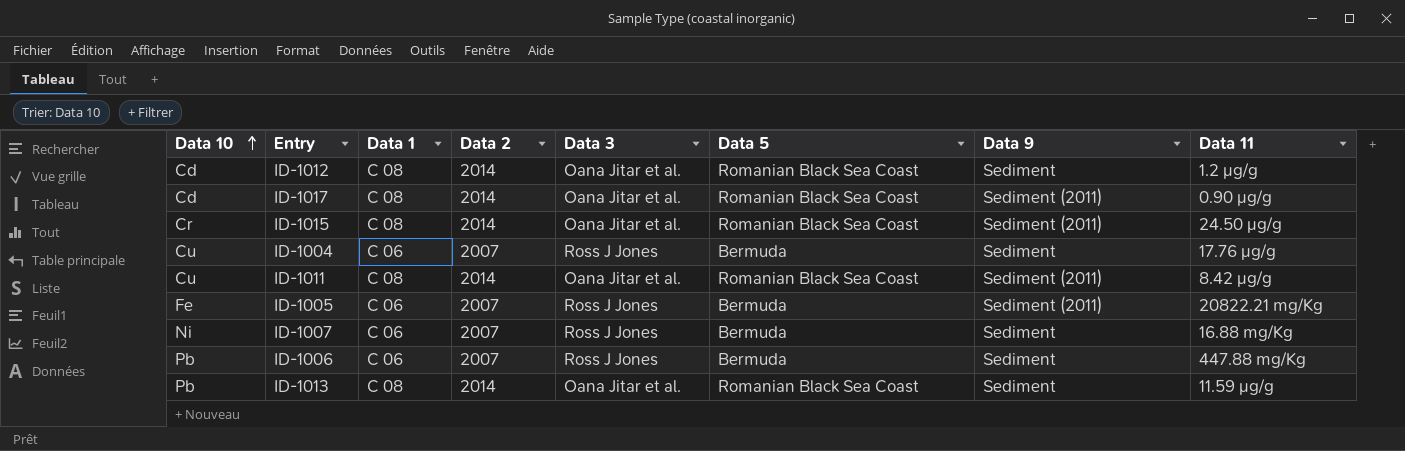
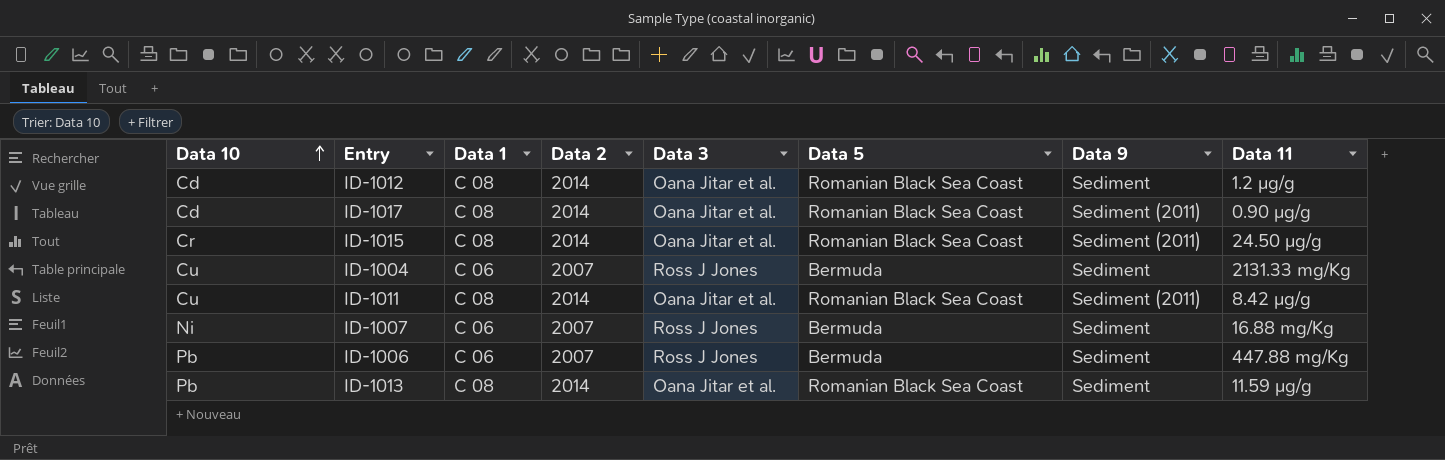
row ID-1005: Fe | C 06 | 2007 | Ross J Jones | Bermuda | Sediment (2011) | 20822.21 mg/Kg -> none
ID-1004 | Data 11: 17.76 μg/g -> 2131.33 mg/Kg

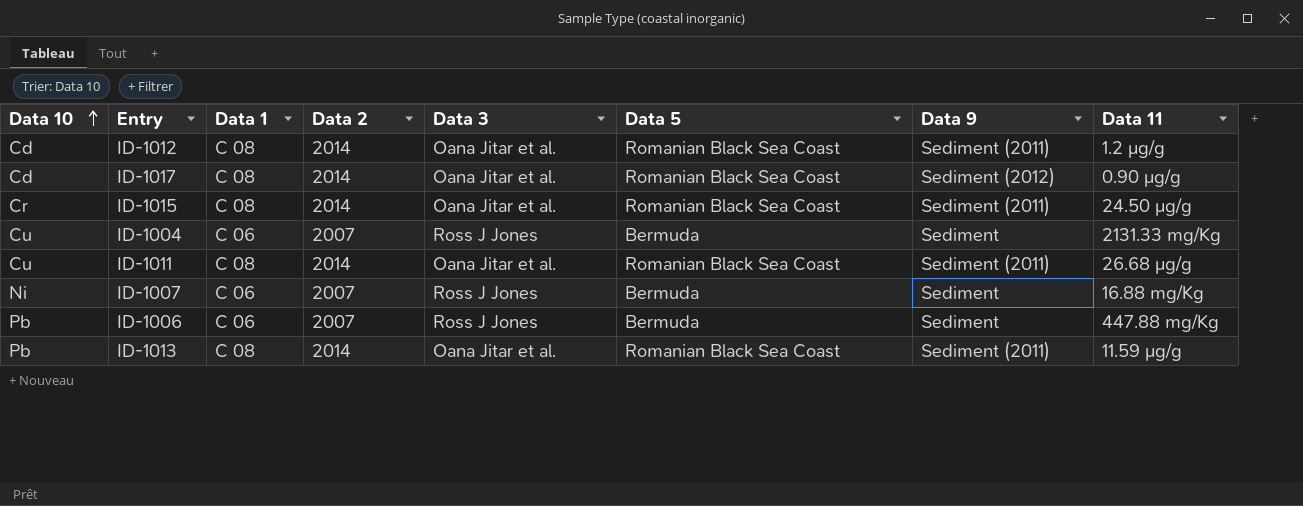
ID-1012 | Data 9: Sediment -> Sediment (2011)
ID-1017 | Data 9: Sediment (2011) -> Sediment (2012)
ID-1011 | Data 11: 8.42 μg/g -> 26.68 μg/g
ID-1013 | Data 9: Sediment -> Sediment (2011)

